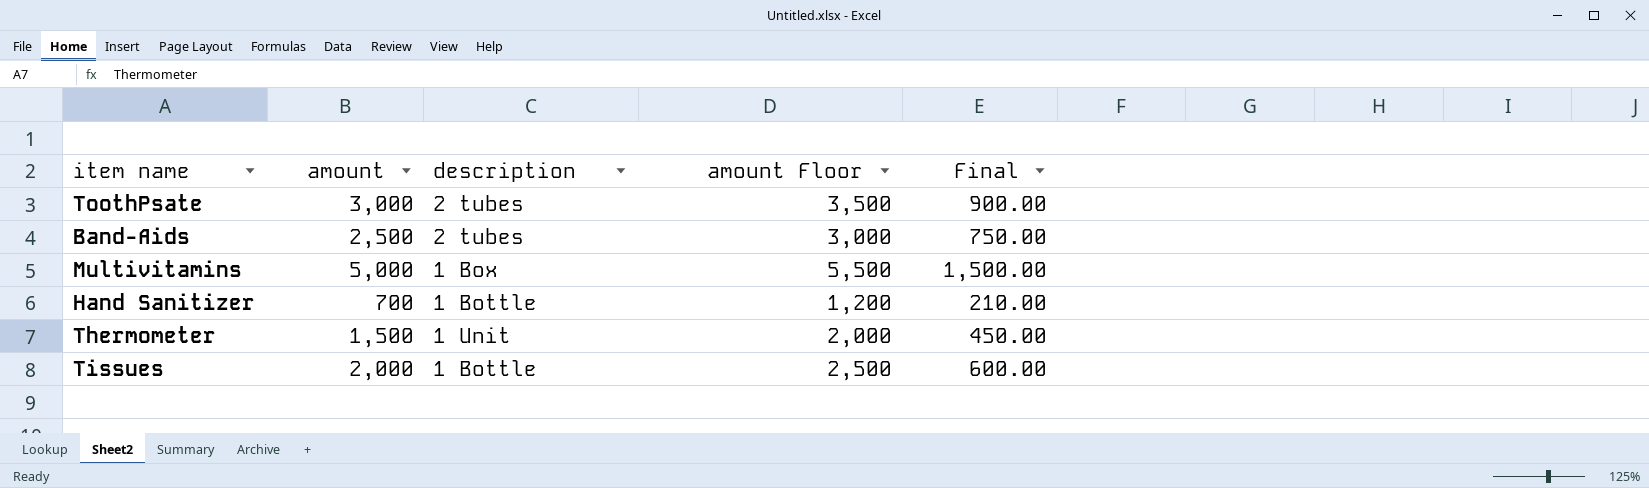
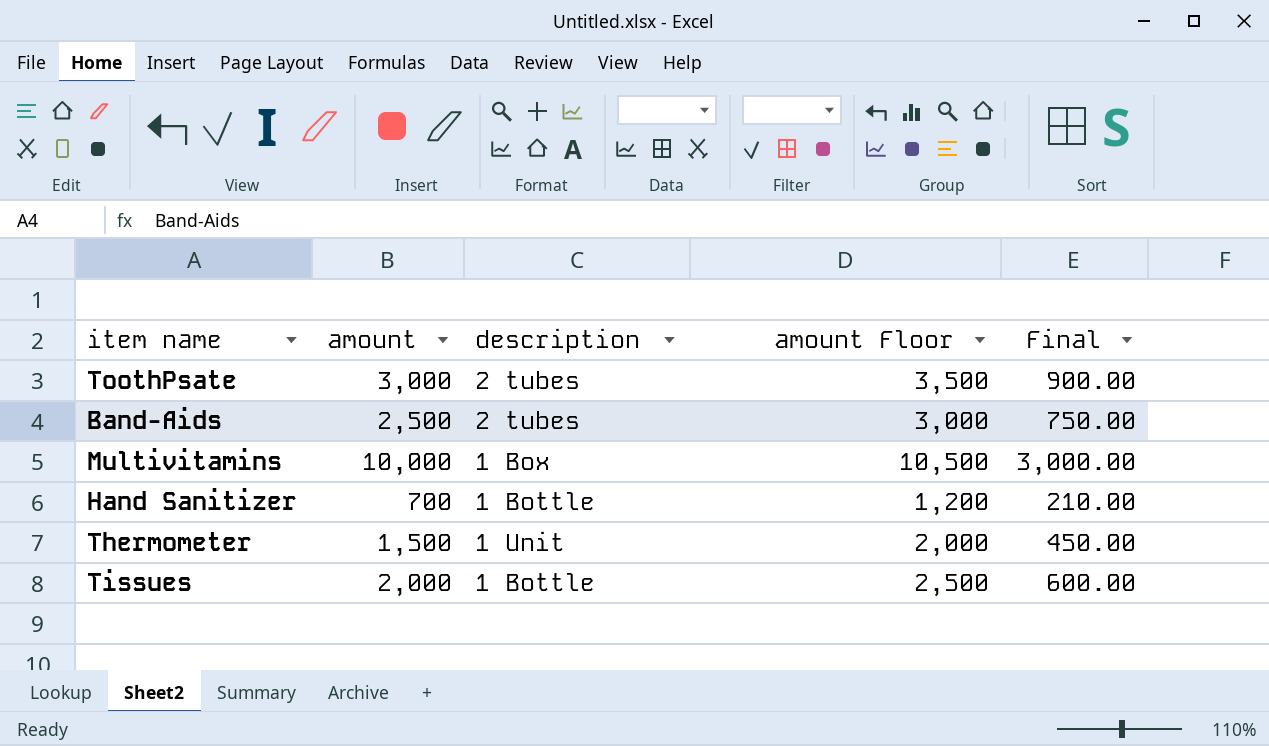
Multivitamins | amount: 5,000 -> 10,000
Multivitamins | amount Floor: 5,500 -> 10,500
Multivitamins | Final: 1,500.00 -> 3,000.00

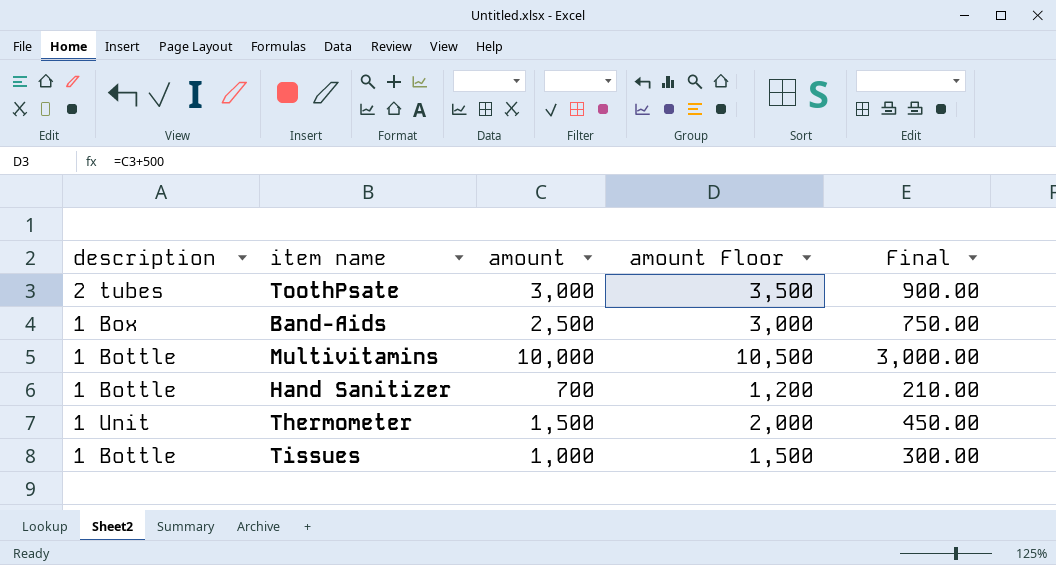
column description | position: 3 -> 1
Band-Aids | description: 2 tubes -> 1 Box
Multivitamins | description: 1 Box -> 1 Bottle
Tissues | amount: 2,000 -> 1,000
Tissues | amount Floor: 2,500 -> 1,500
Tissues | Final: 600.00 -> 300.00

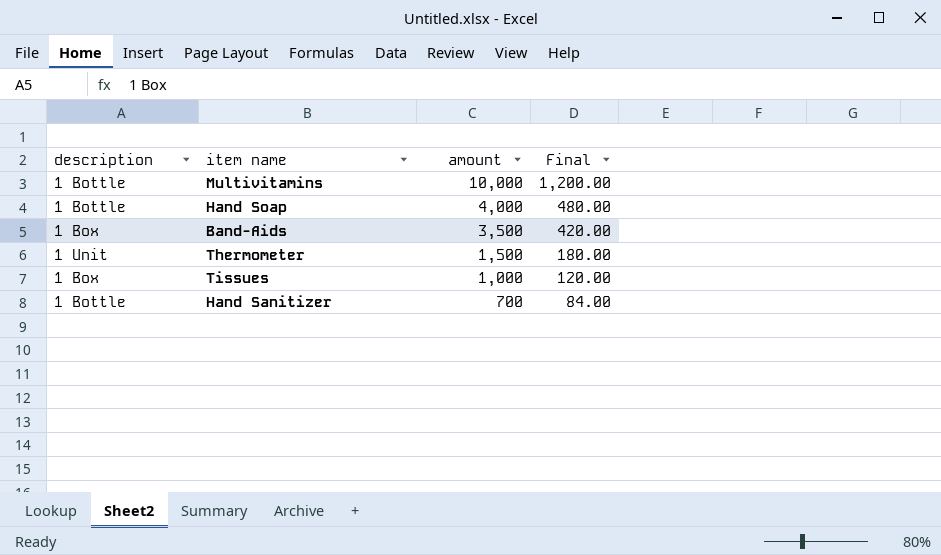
row order: none -> amount descending
column amount Floor | formula: [amount] + 500 -> none
column Final | formula: [amount] * 0.3 -> [amount] * 0.12
row ToothPsate: 2 tubes | 3,000 | 3,500 | 900.00 -> none
row Hand Soap: none -> 1 Bottle | 4,000 | 480.00
Band-Aids | amount: 2,500 -> 3,500
Tissues | description: 1 Bottle -> 1 Box

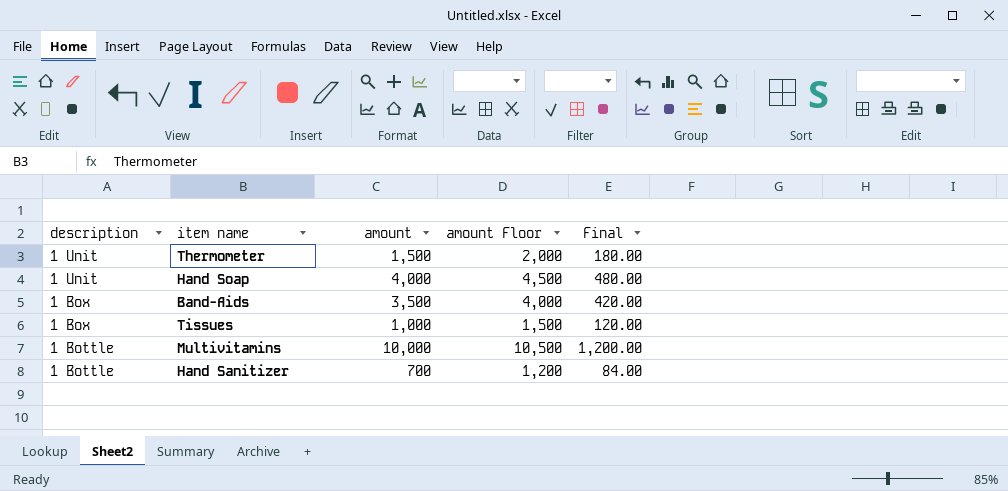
row order: amount descending -> description descending
column amount Floor | formula: none -> [amount] + 500
Hand Soap | description: 1 Bottle -> 1 Unit

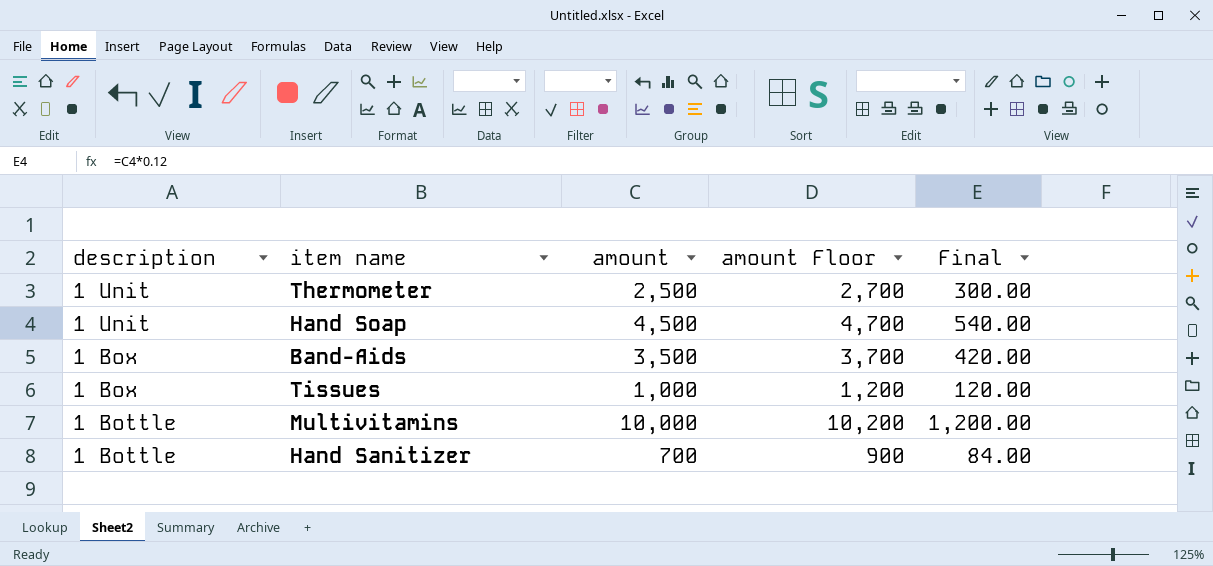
column amount Floor | formula: [amount] + 500 -> [amount] + 200
Thermometer | amount: 1,500 -> 2,500
Thermometer | Final: 180.00 -> 300.00
Hand Soap | amount: 4,000 -> 4,500
Hand Soap | Final: 480.00 -> 540.00

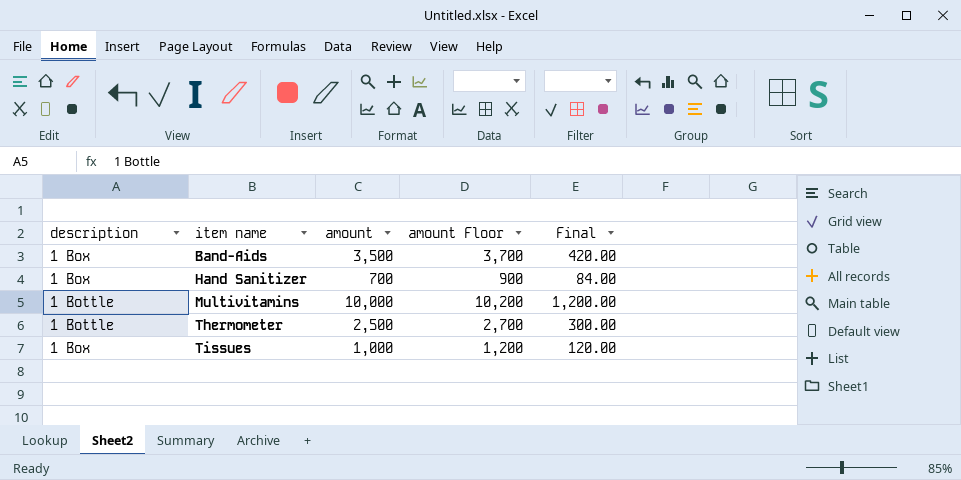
row order: description descending -> item name ascending
row Hand Soap: 1 Unit | 4,500 | 4,700 | 540.00 -> none
Hand Sanitizer | description: 1 Bottle -> 1 Box
Thermometer | description: 1 Unit -> 1 Bottle

